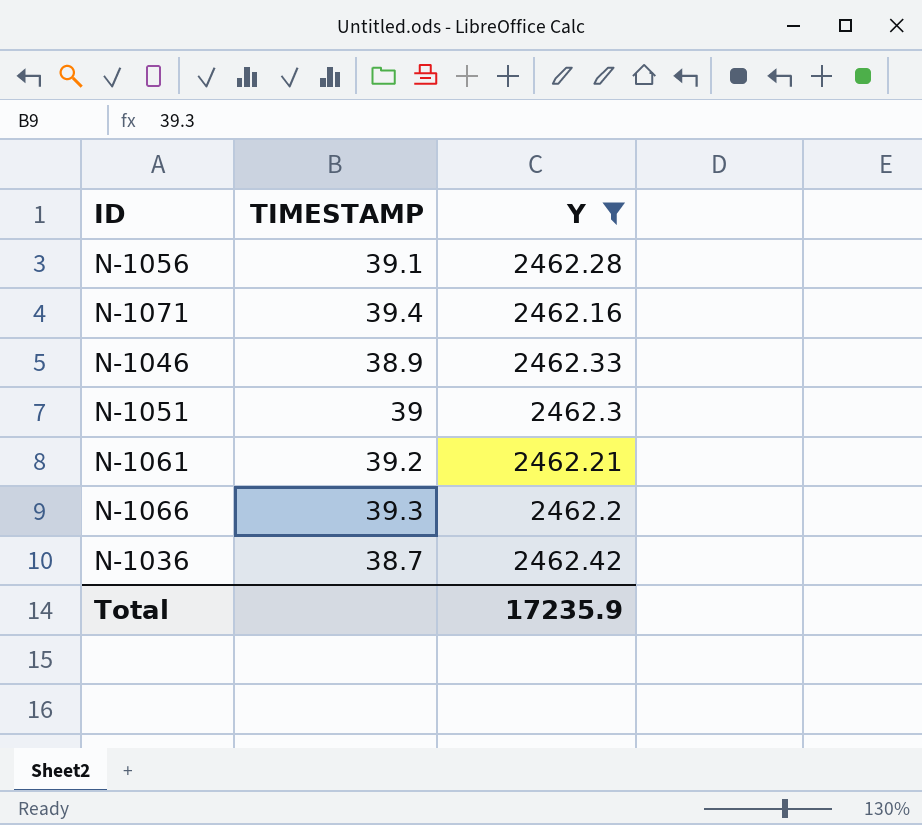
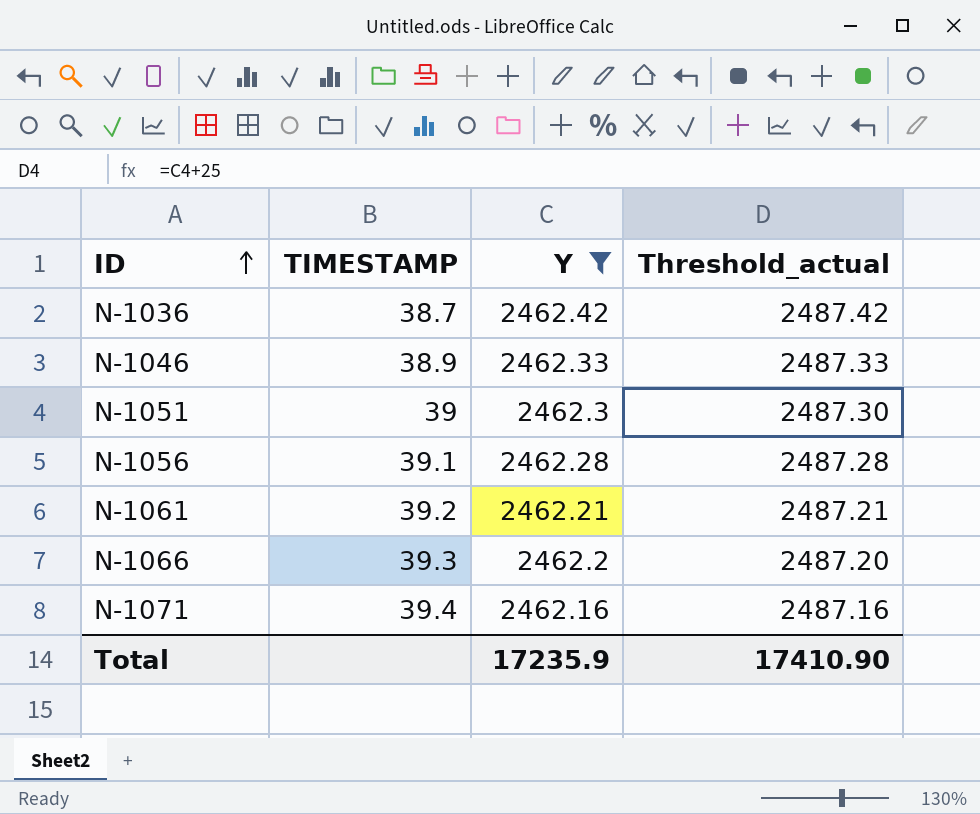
row order: none -> ID ascending
column Threshold_actual | formula: none -> [Y] + 25

